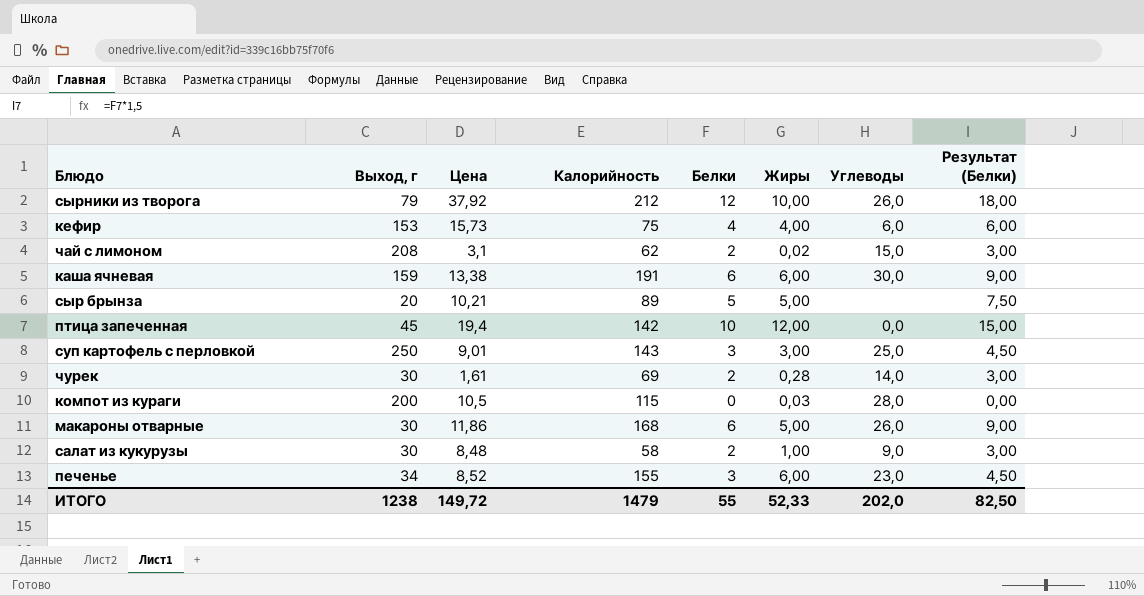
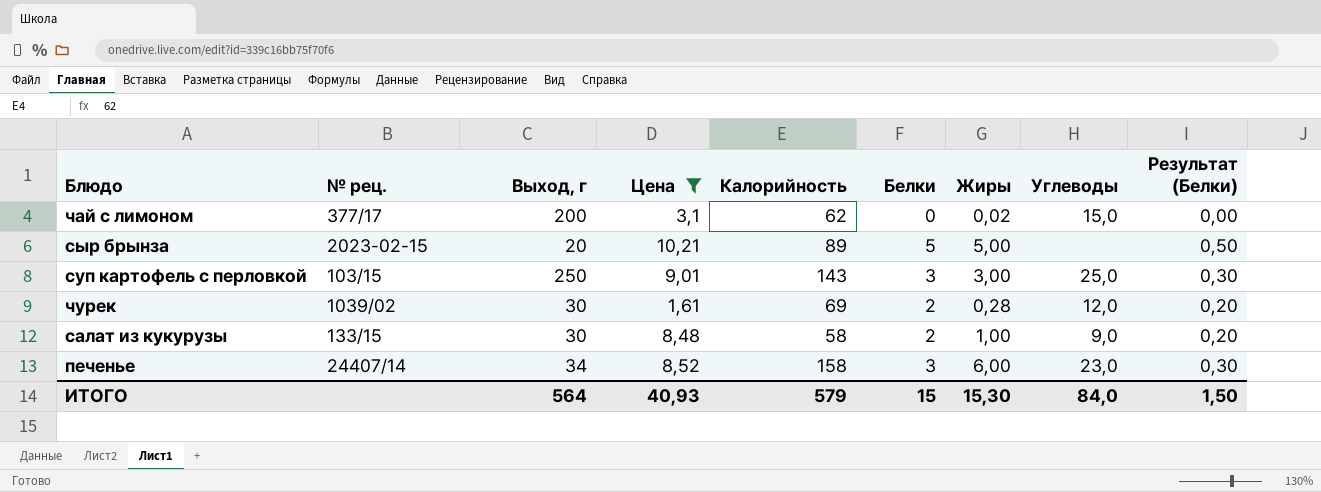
filter: none -> Цена <= 10,21
column № рец. | position: none -> 2
column Результат (Белки) | formula: [Белки] * 1,5 -> [Белки] * 0,1
чай с лимоном | Выход, г: 208 -> 200
чай с лимоном | Белки: 2 -> 0
чурек | Углеводы: 14,0 -> 12,0
печенье | Калорийность: 155 -> 158
ИТОГО | Выход, г: 1238 -> 564
ИТОГО | Цена: 149,72 -> 40,93
ИТОГО | Калорийность: 1479 -> 579
ИТОГО | Белки: 55 -> 15
ИТОГО | Жиры: 52,33 -> 15,30
ИТОГО | Углеводы: 202,0 -> 84,0
ИТОГО | Результат (Белки): 82,50 -> 1,50

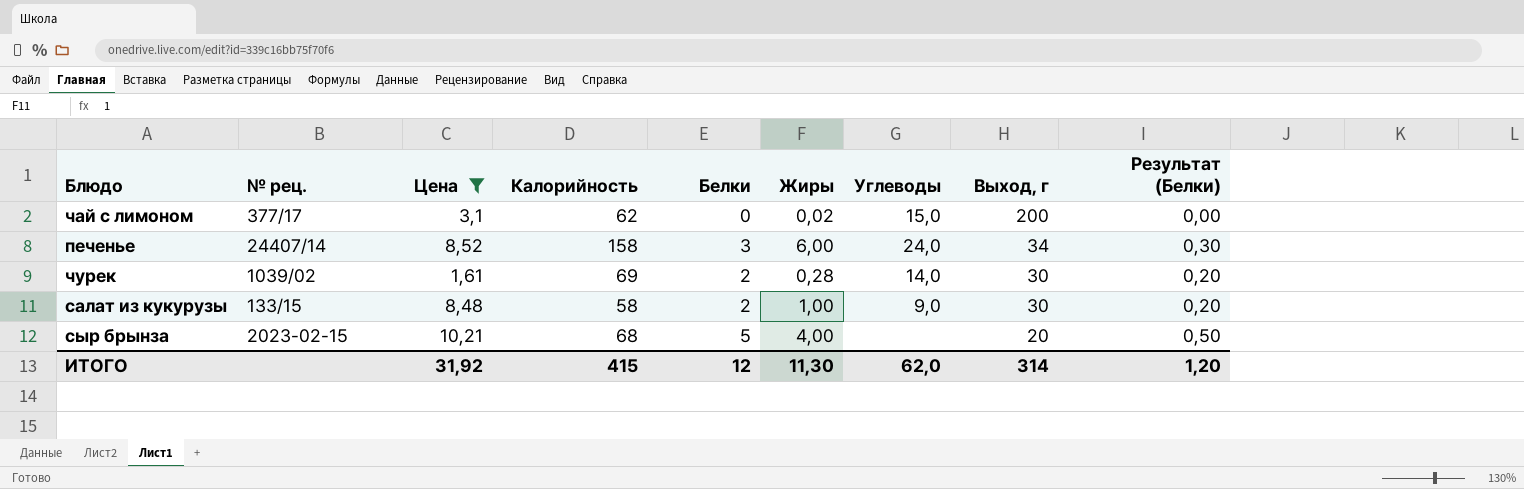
row order: none -> Выход, г descending
column Выход, г | position: 3 -> 8
row суп картофель с перловкой: 103/15 | 250 | 9,01 | 143 | 3 | 3,00 | 25,0 | 0,30 -> none
печенье | Углеводы: 23,0 -> 24,0
чурек | Углеводы: 12,0 -> 14,0
сыр брынза | Калорийность: 89 -> 68
сыр брынза | Жиры: 5,00 -> 4,00
ИТОГО | Цена: 40,93 -> 31,92
ИТОГО | Калорийность: 579 -> 415
ИТОГО | Белки: 15 -> 12
ИТОГО | Жиры: 15,30 -> 11,30
ИТОГО | Углеводы: 84,0 -> 62,0
ИТОГО | Выход, г: 564 -> 314
ИТОГО | Результат (Белки): 1,50 -> 1,20

